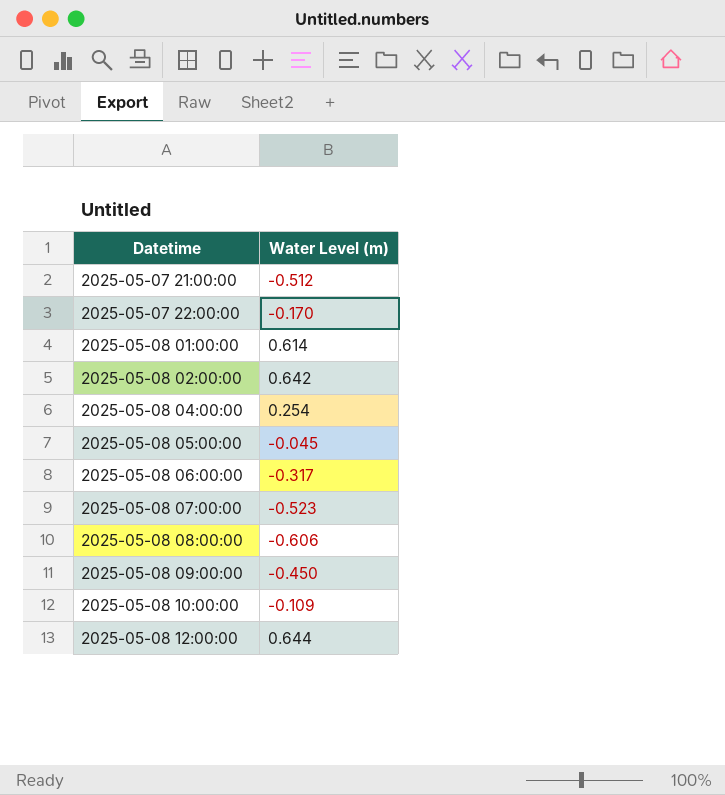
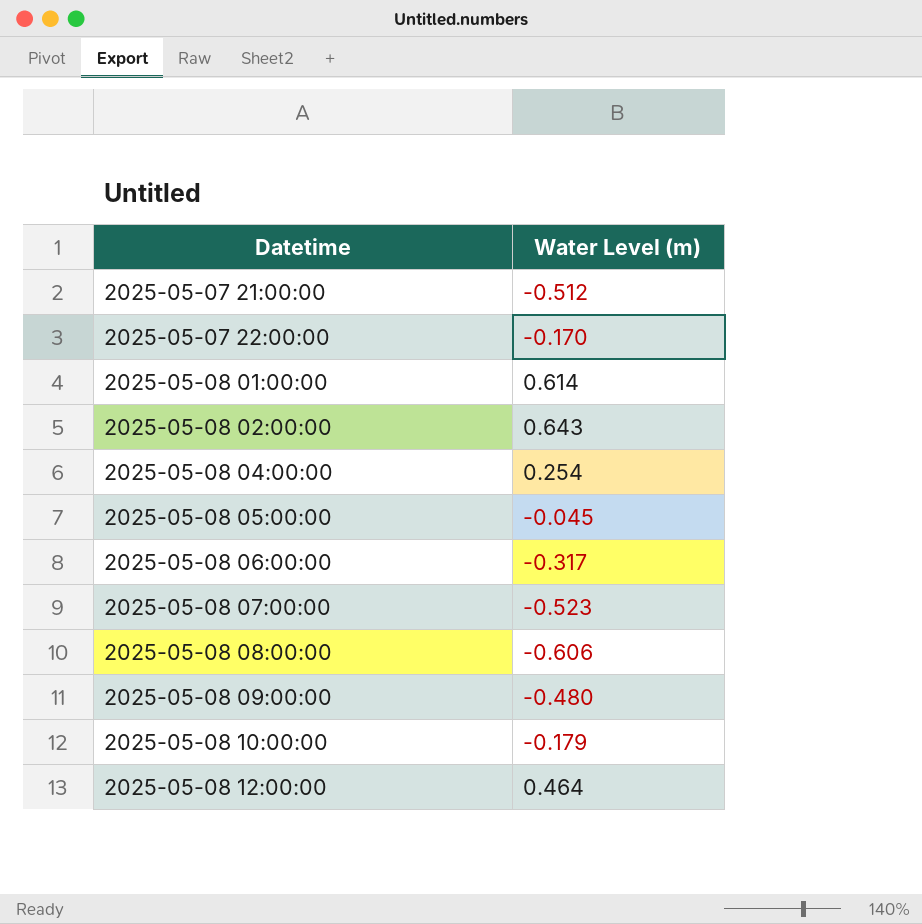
2025-05-08 02:00:00 | Water Level (m): 0.642 -> 0.643
2025-05-08 09:00:00 | Water Level (m): -0.450 -> -0.480
2025-05-08 10:00:00 | Water Level (m): -0.109 -> -0.179
2025-05-08 12:00:00 | Water Level (m): 0.644 -> 0.464

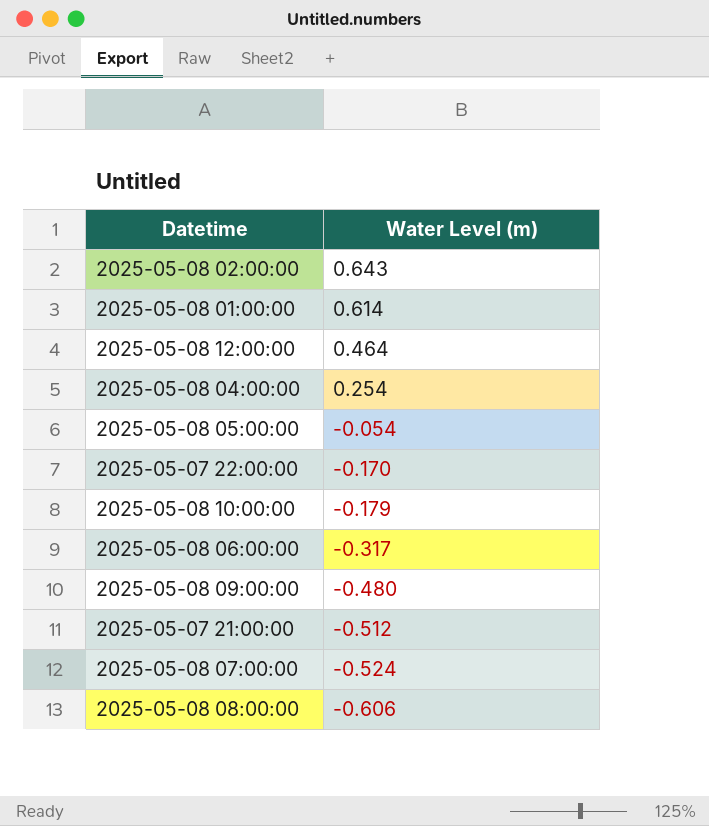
row order: Datetime ascending -> Water Level (m) descending
2025-05-08 05:00:00 | Water Level (m): -0.045 -> -0.054
2025-05-08 07:00:00 | Water Level (m): -0.523 -> -0.524

